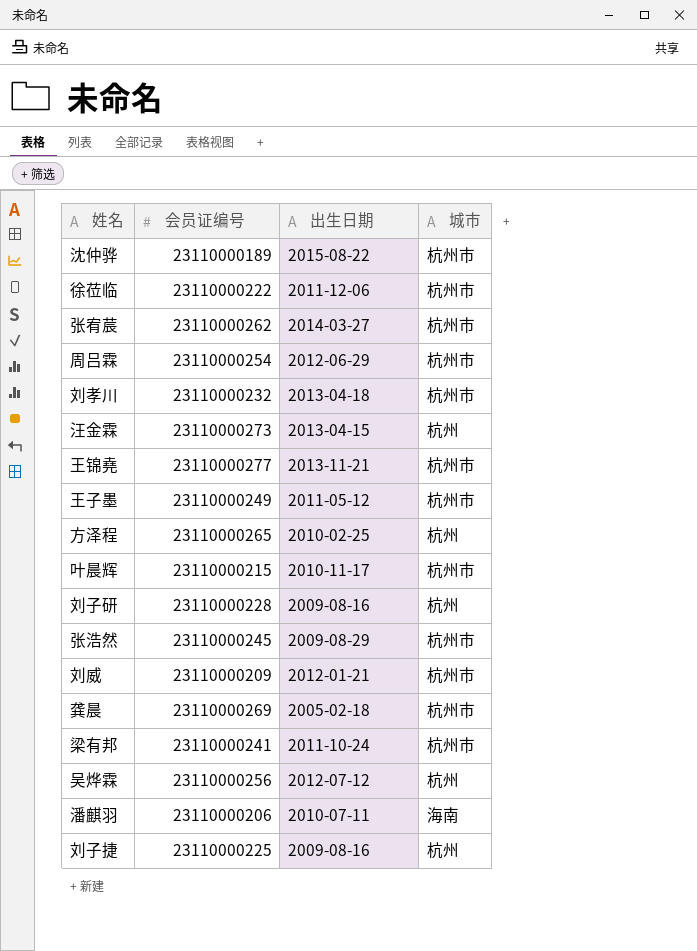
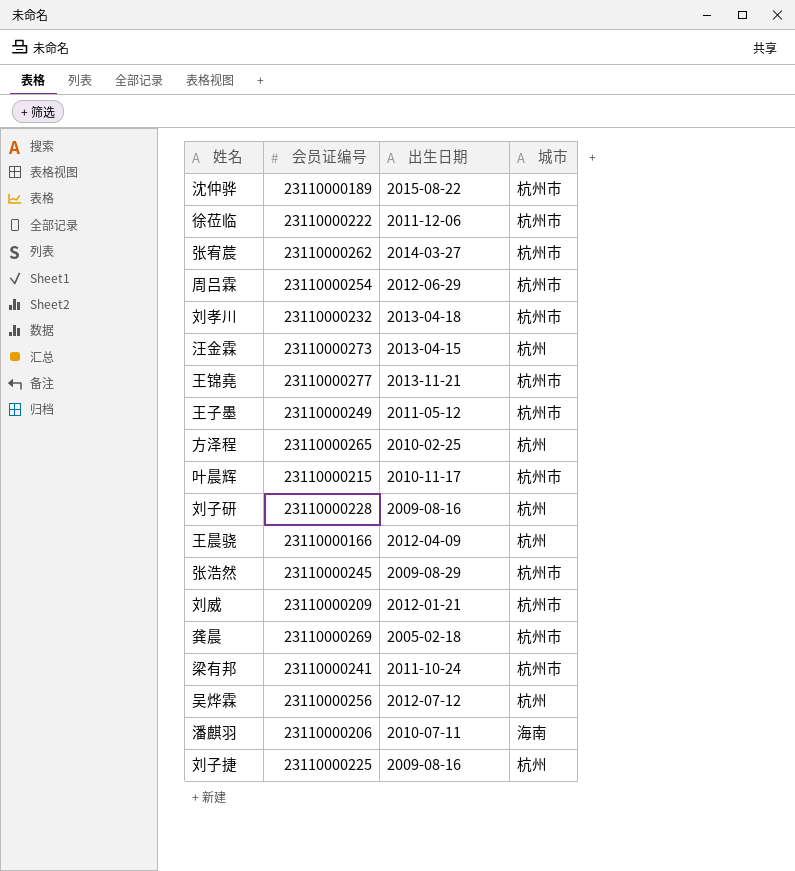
row 王晨骁: none -> 23110000166 | 2012-04-09 | 杭州

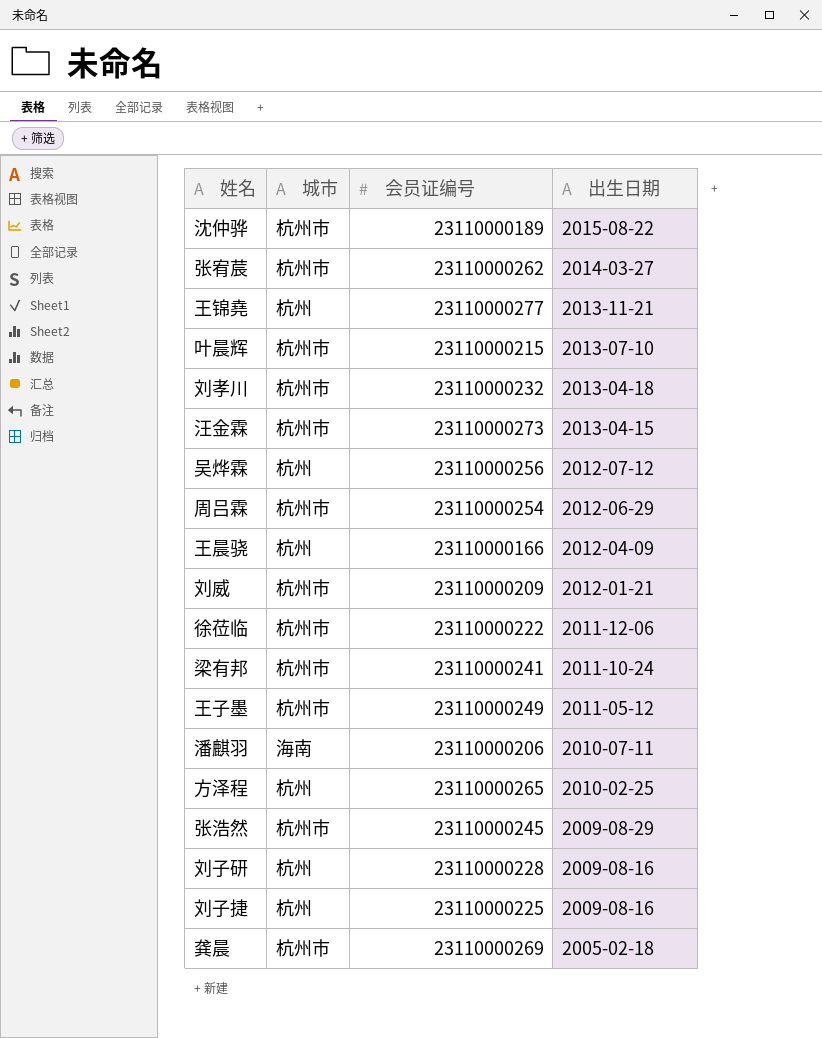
row order: none -> 出生日期 descending
column 城市 | position: 4 -> 2
王锦堯 | 城市: 杭州市 -> 杭州
叶晨辉 | 出生日期: 2010-11-17 -> 2013-07-10
汪金霖 | 城市: 杭州 -> 杭州市

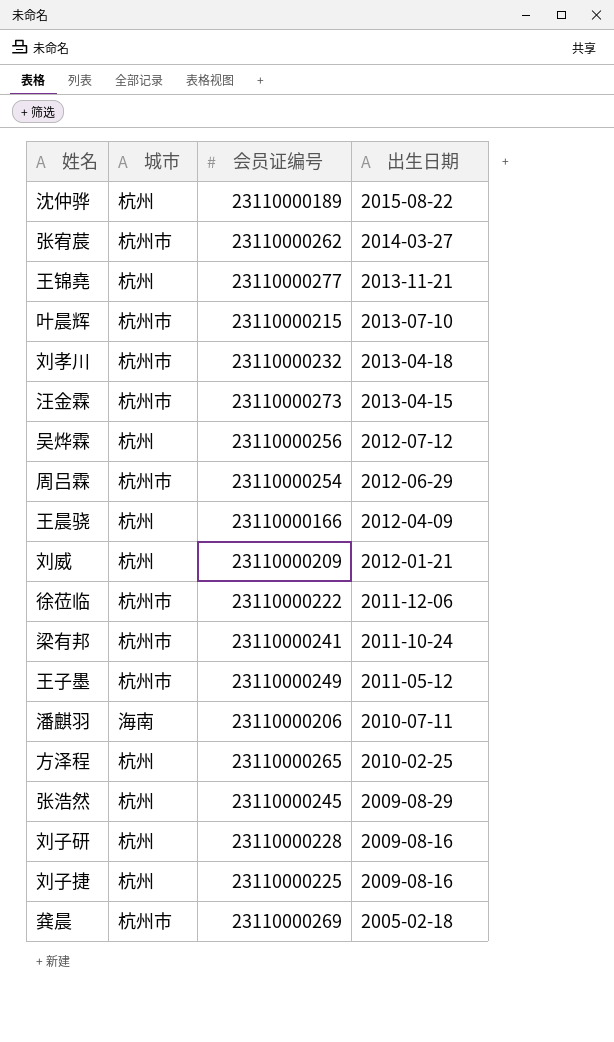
沈仲骅 | 城市: 杭州市 -> 杭州
刘威 | 城市: 杭州市 -> 杭州
张浩然 | 城市: 杭州市 -> 杭州

